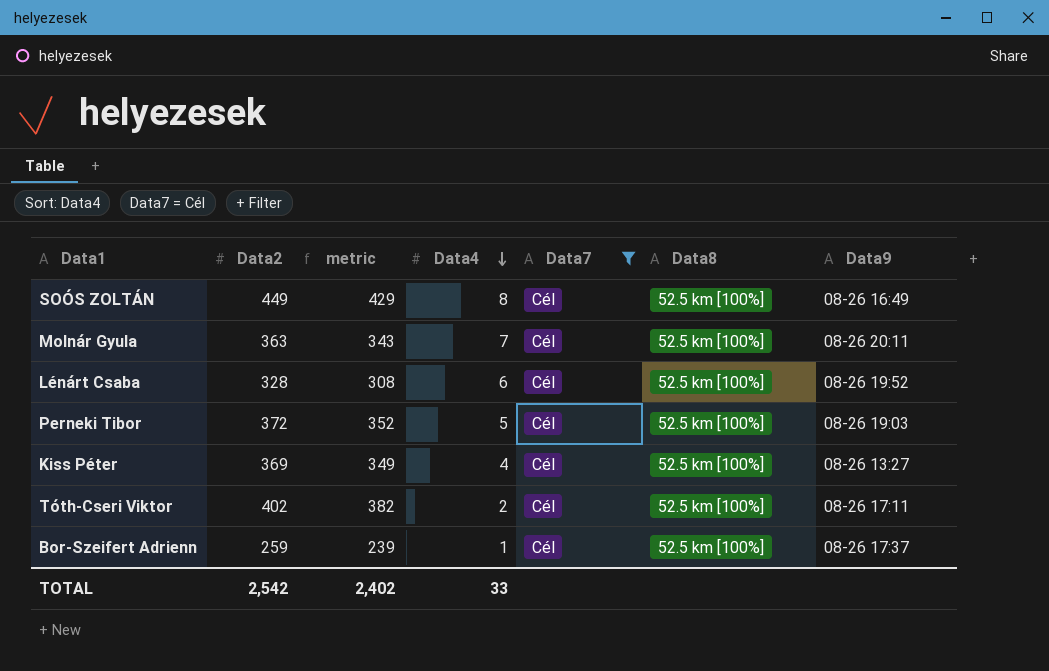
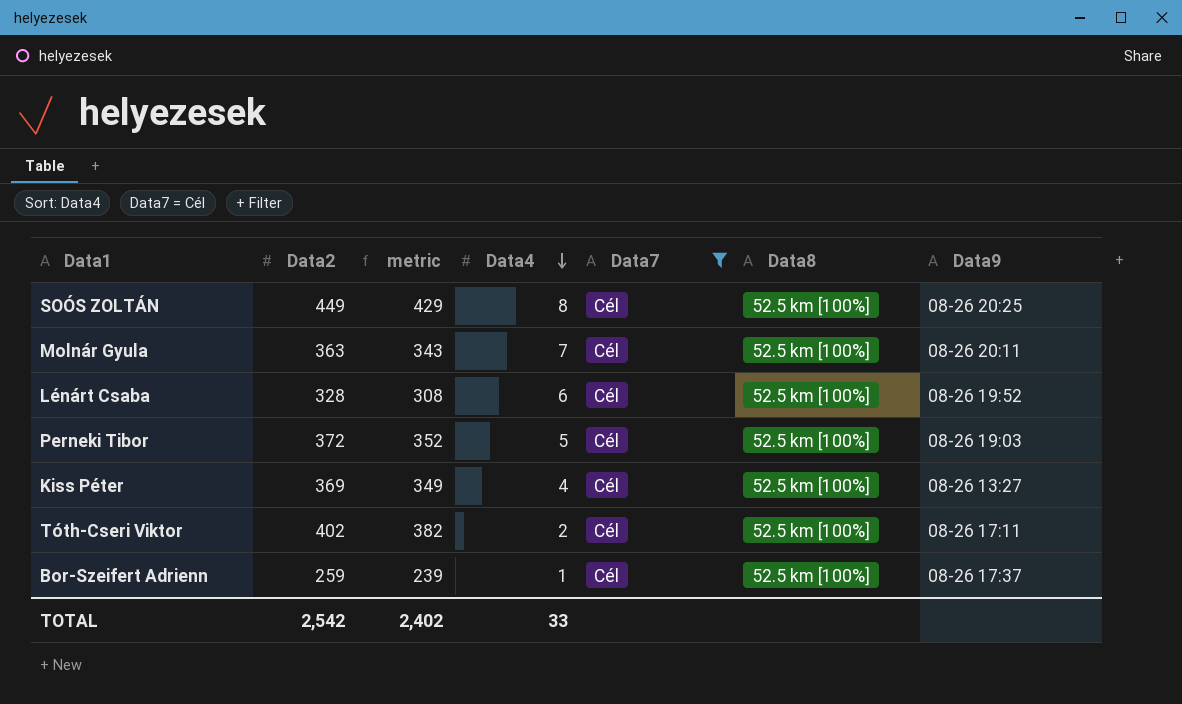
SOÓS ZOLTÁN | Data9: 08-26 16:49 -> 08-26 20:25

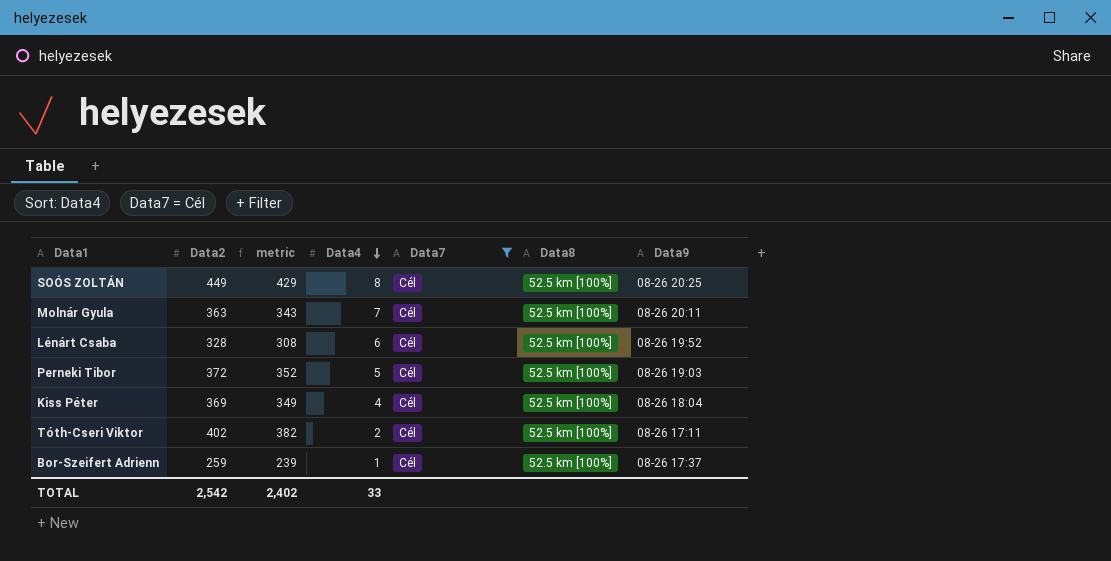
Kiss Péter | Data9: 08-26 13:27 -> 08-26 18:04

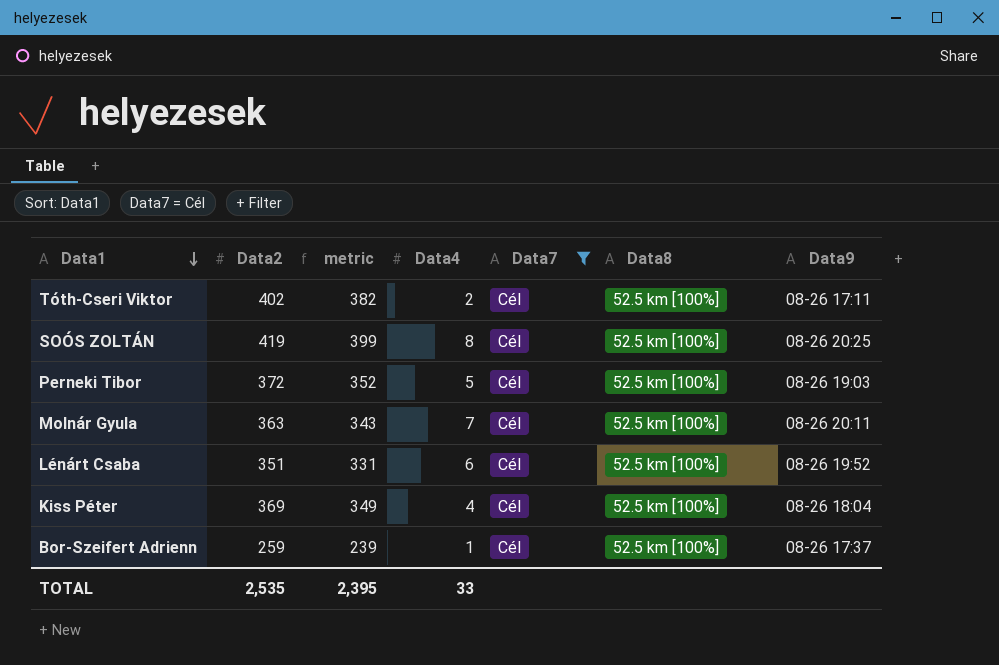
row order: Data4 descending -> Data1 descending
SOÓS ZOLTÁN | Data2: 449 -> 419
SOÓS ZOLTÁN | metric: 429 -> 399
Lénárt Csaba | Data2: 328 -> 351
Lénárt Csaba | metric: 308 -> 331
TOTAL | Data2: 2,542 -> 2,535
TOTAL | metric: 2,402 -> 2,395

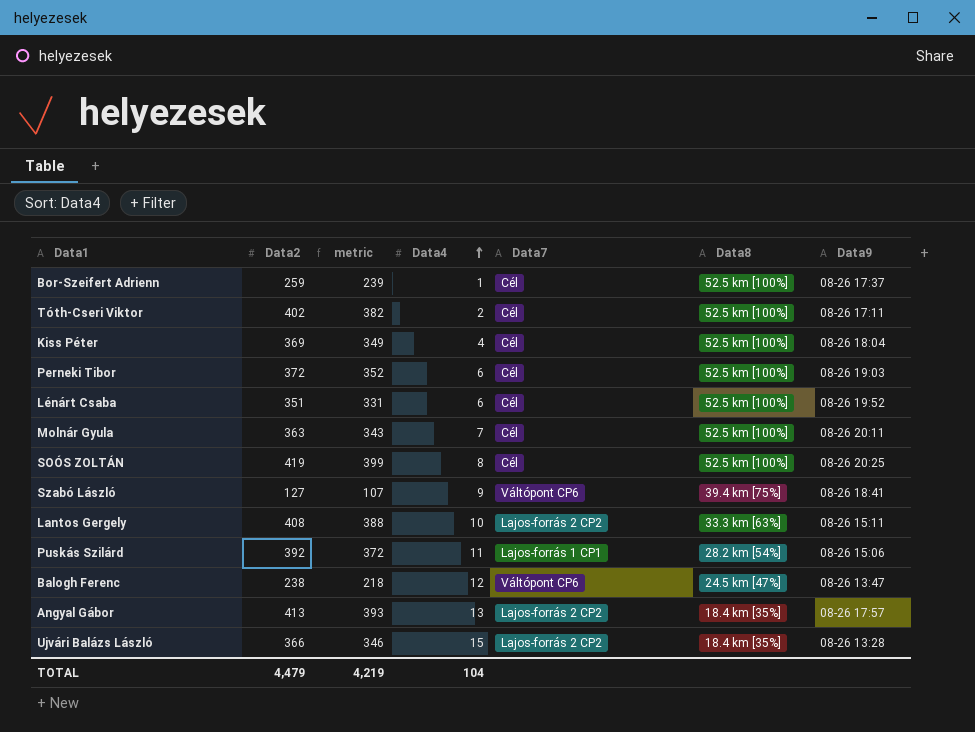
filter: Data7 = Cél -> none
row order: Data1 descending -> Data4 ascending
Perneki Tibor | Data4: 5 -> 6
TOTAL | Data2: 2,535 -> 4,479
TOTAL | metric: 2,395 -> 4,219
TOTAL | Data4: 33 -> 104

